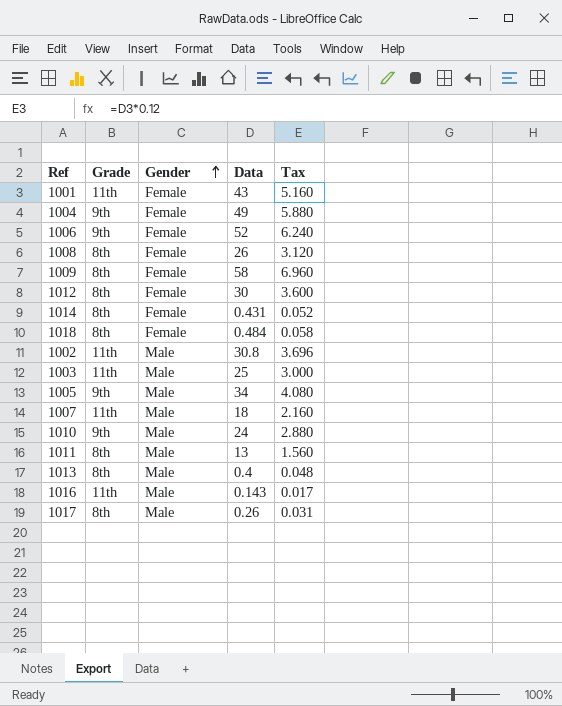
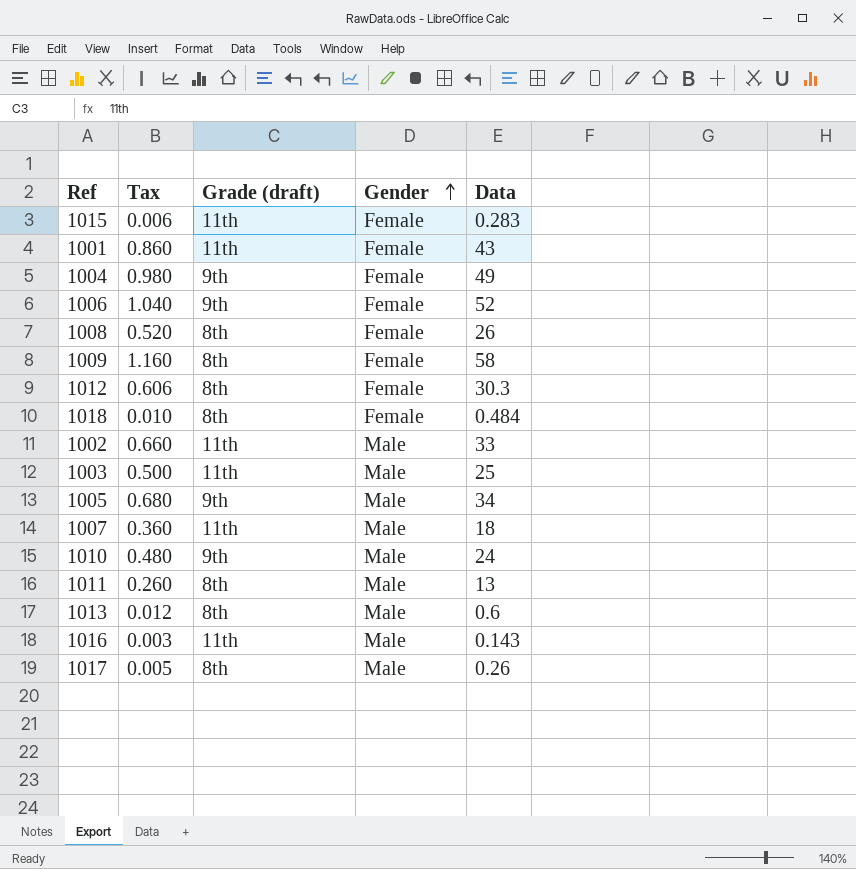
column Tax | formula: [Data] * 0.12 -> [Data] * 0.02
column Tax | position: 5 -> 2
column name: Grade -> Grade (draft)
row 1014: 8th | Female | 0.431 | 0.052 -> none
row 1015: none -> 0.006 | 11th | Female | 0.283
1012 | Data: 30 -> 30.3
1002 | Data: 30.8 -> 33
1013 | Data: 0.4 -> 0.6

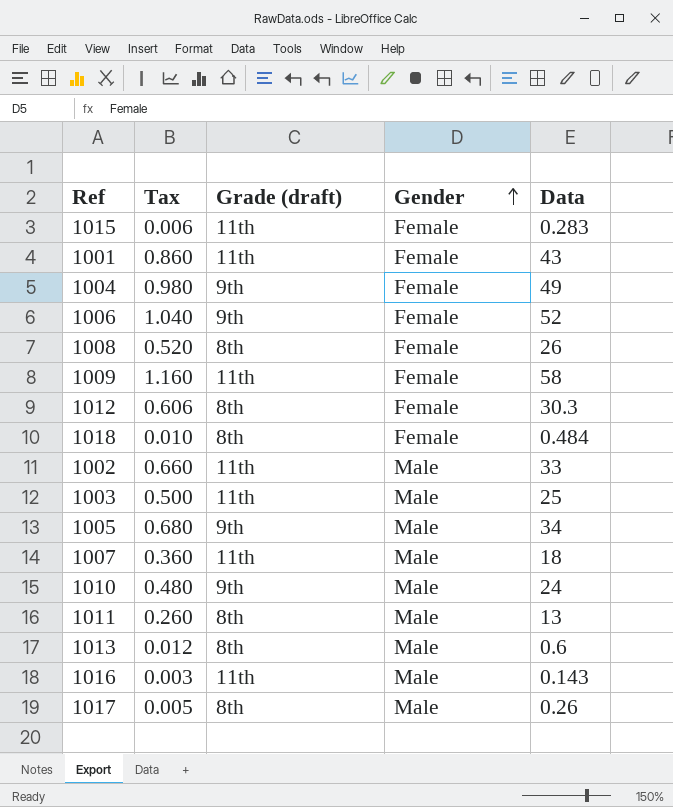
1009 | Grade (draft): 8th -> 11th

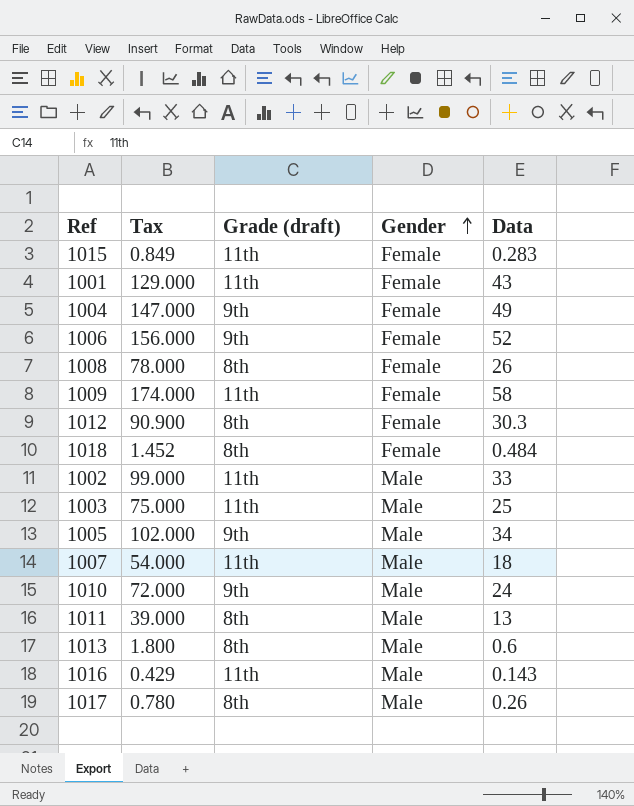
column Tax | formula: [Data] * 0.02 -> [Data] * 3

